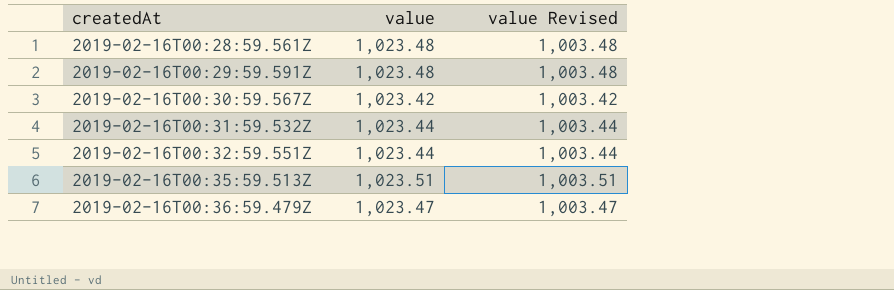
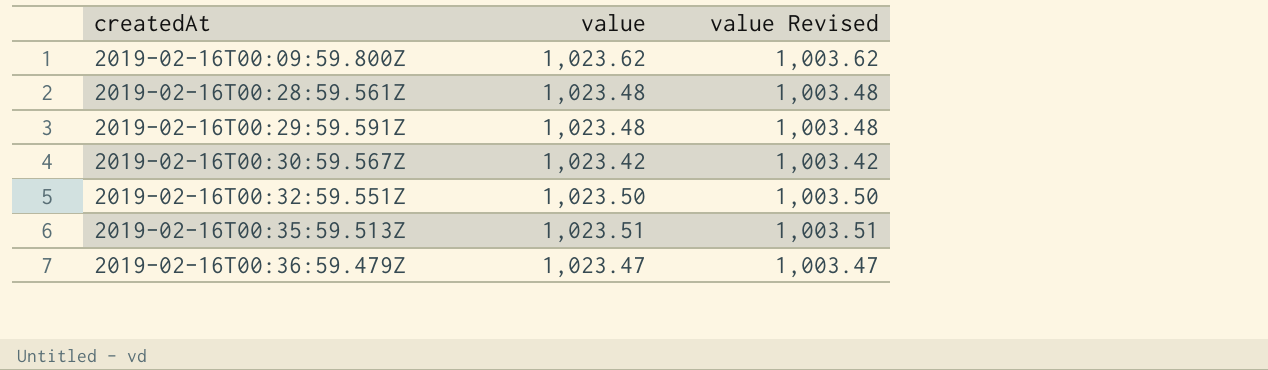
row 2019-02-16T00:31:59.532Z: 1,023.44 | 1,003.44 -> none
row 2019-02-16T00:09:59.800Z: none -> 1,023.62 | 1,003.62
2019-02-16T00:32:59.551Z | value: 1,023.44 -> 1,023.50
2019-02-16T00:32:59.551Z | value Revised: 1,003.44 -> 1,003.50

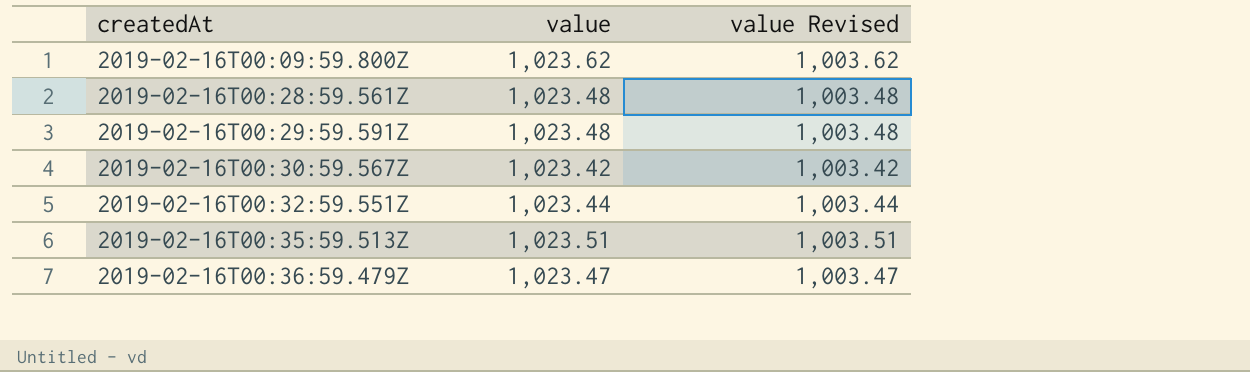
2019-02-16T00:32:59.551Z | value: 1,023.50 -> 1,023.44
2019-02-16T00:32:59.551Z | value Revised: 1,003.50 -> 1,003.44

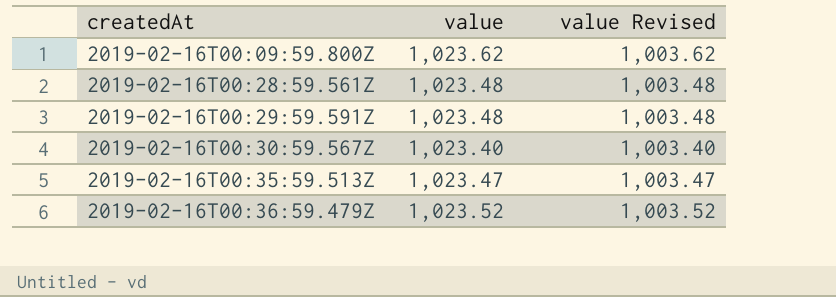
row 2019-02-16T00:32:59.551Z: 1,023.44 | 1,003.44 -> none
2019-02-16T00:30:59.567Z | value: 1,023.42 -> 1,023.40
2019-02-16T00:30:59.567Z | value Revised: 1,003.42 -> 1,003.40
2019-02-16T00:35:59.513Z | value: 1,023.51 -> 1,023.47
2019-02-16T00:35:59.513Z | value Revised: 1,003.51 -> 1,003.47
2019-02-16T00:36:59.479Z | value: 1,023.47 -> 1,023.52
2019-02-16T00:36:59.479Z | value Revised: 1,003.47 -> 1,003.52

